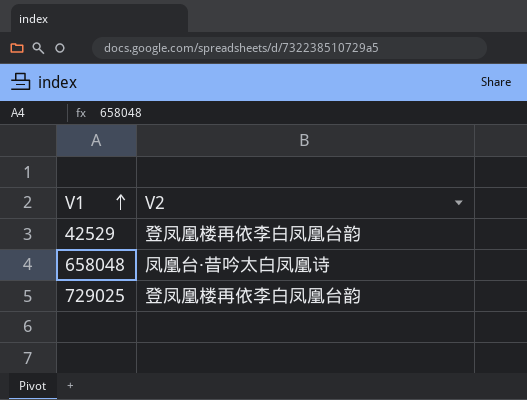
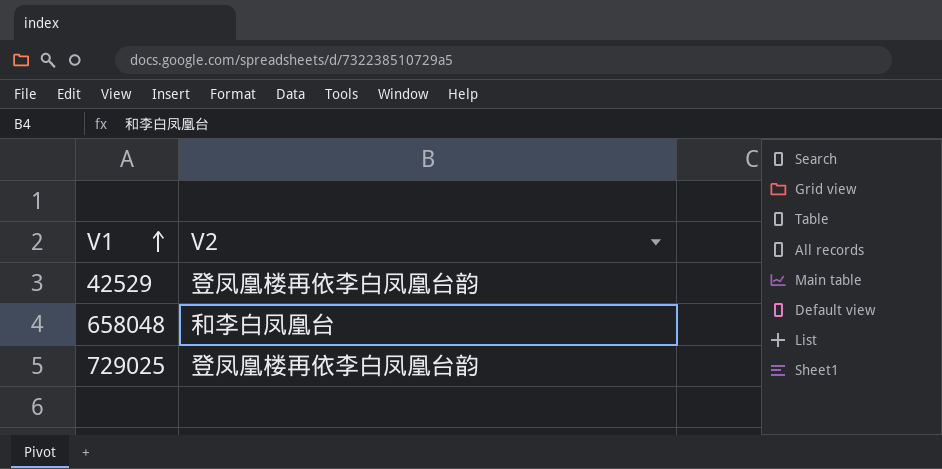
658048 | V2: 凤凰台·昔吟太白凤凰诗 -> 和李白凤凰台

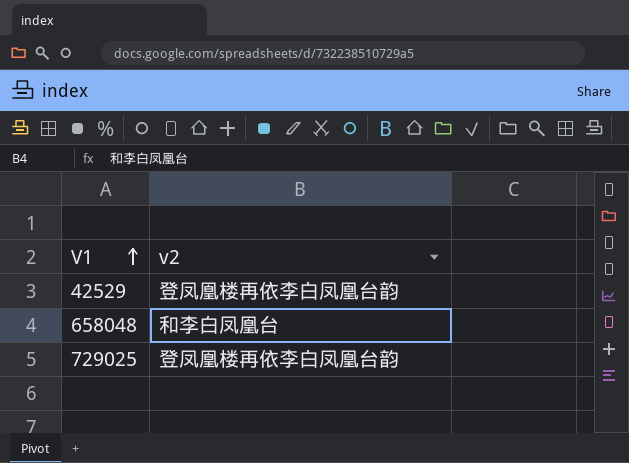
column name: V2 -> v2

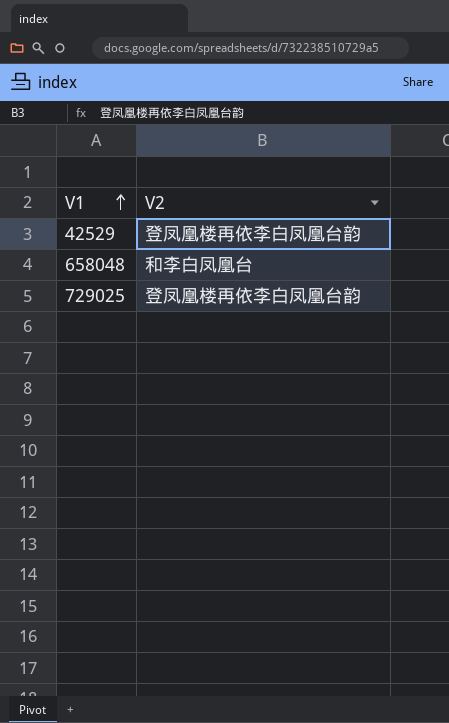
column name: v2 -> V2

